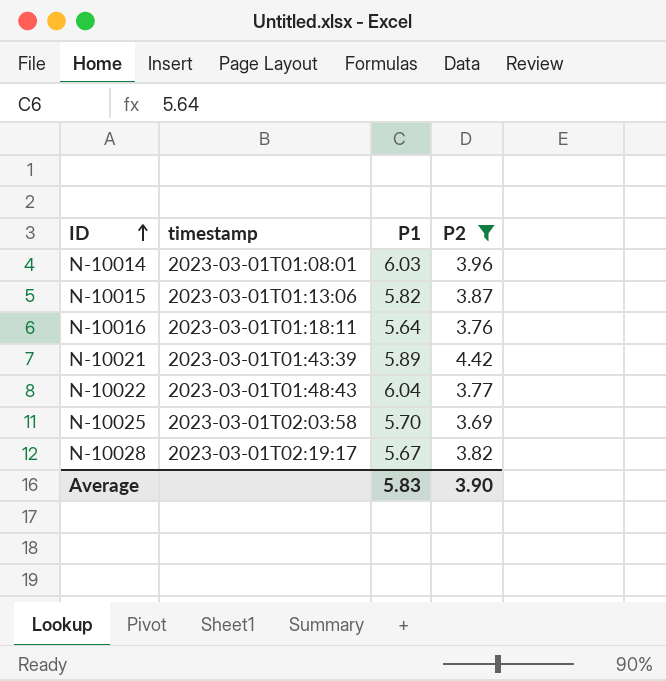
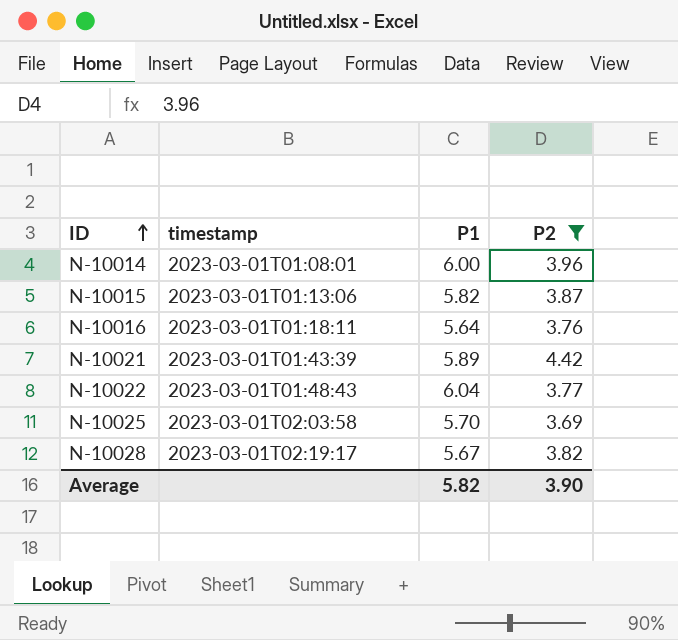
N-10014 | P1: 6.03 -> 6.00
Average | P1: 5.83 -> 5.82

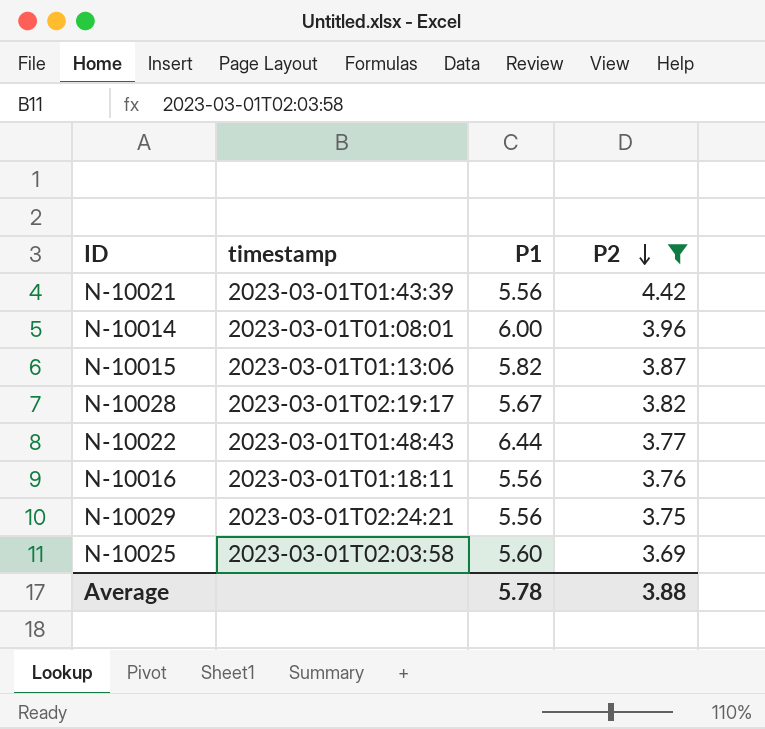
row order: ID ascending -> P2 descending
N-10021 | P1: 5.89 -> 5.56
N-10022 | P1: 6.04 -> 6.44
N-10016 | P1: 5.64 -> 5.56
row N-10029: none -> 2023-03-01T02:24:21 | 5.56 | 3.75
N-10025 | P1: 5.70 -> 5.60
Average | P1: 5.82 -> 5.78
Average | P2: 3.90 -> 3.88

